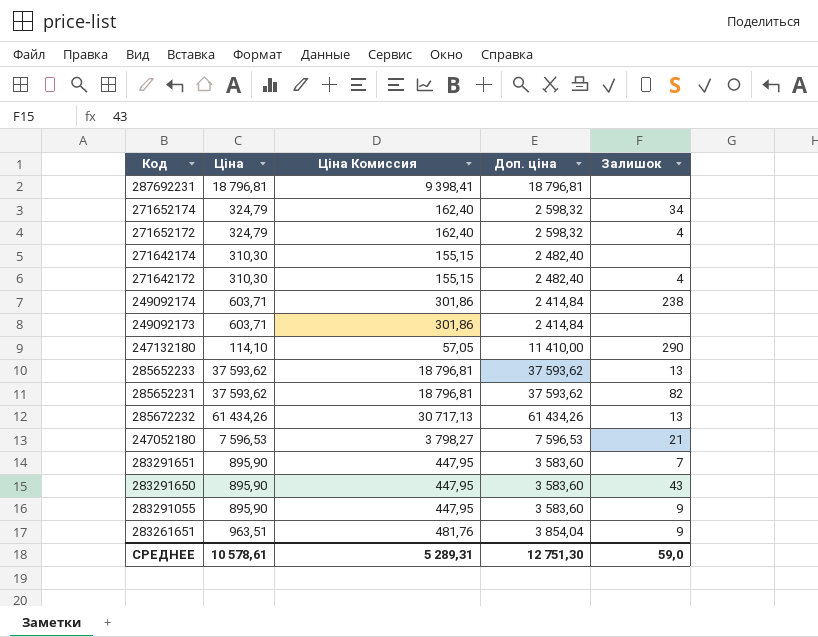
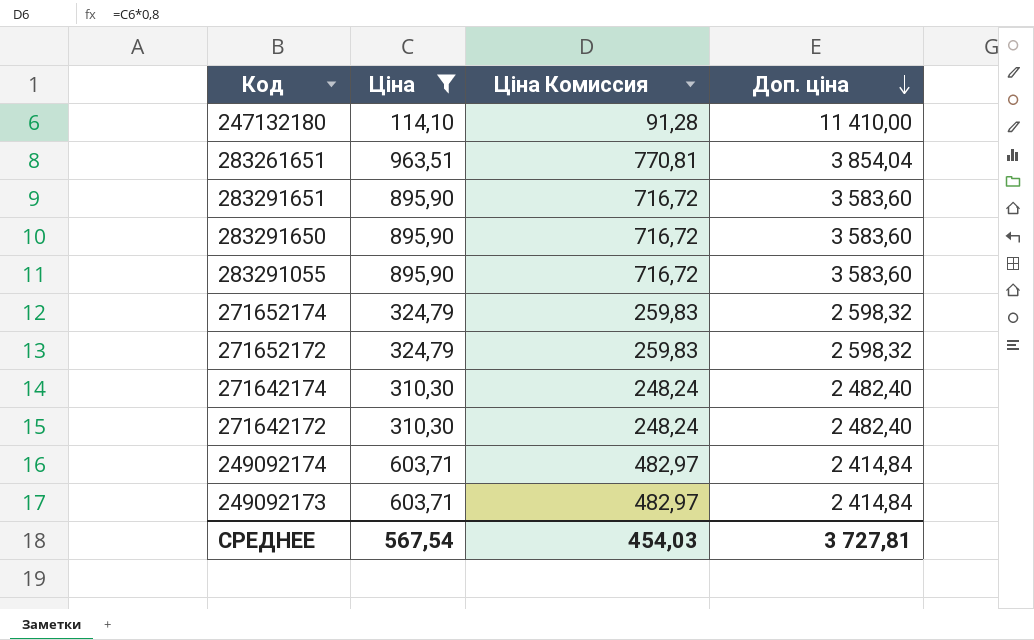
filter: none -> Ціна <= 963,51
row order: none -> Доп. ціна descending
column Залишок | position: 5 -> none
column Ціна Комиссия | formula: [Ціна] * 0,5 -> [Ціна] * 0,8
СРЕДНЕЕ | Ціна: 10 578,61 -> 567,54
СРЕДНЕЕ | Ціна Комиссия: 5 289,31 -> 454,03
СРЕДНЕЕ | Доп. ціна: 12 751,30 -> 3 727,81

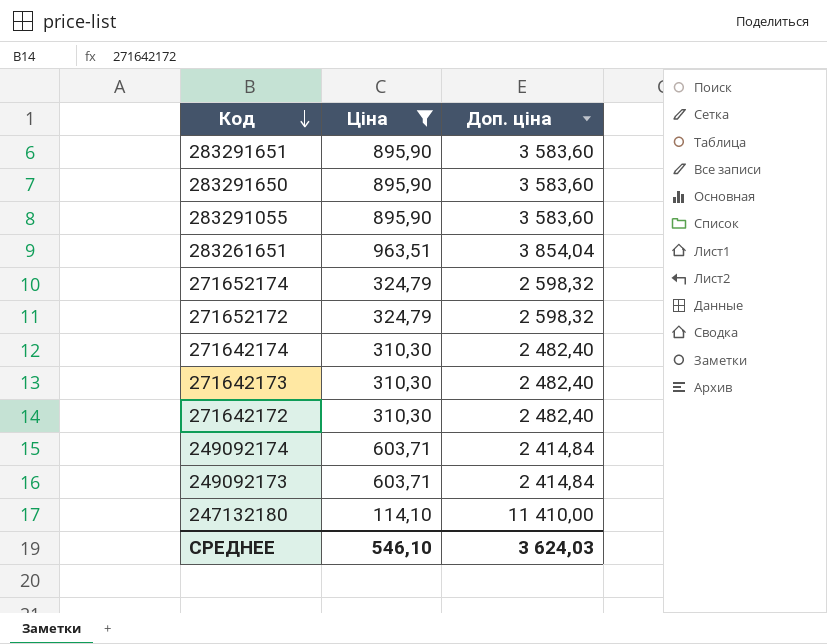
row order: Доп. ціна descending -> Код descending
column Ціна Комиссия | formula: [Ціна] * 0,8 -> none
row 271642173: none -> 310,30 | 2 482,40
СРЕДНЕЕ | Ціна: 567,54 -> 546,10
СРЕДНЕЕ | Доп. ціна: 3 727,81 -> 3 624,03

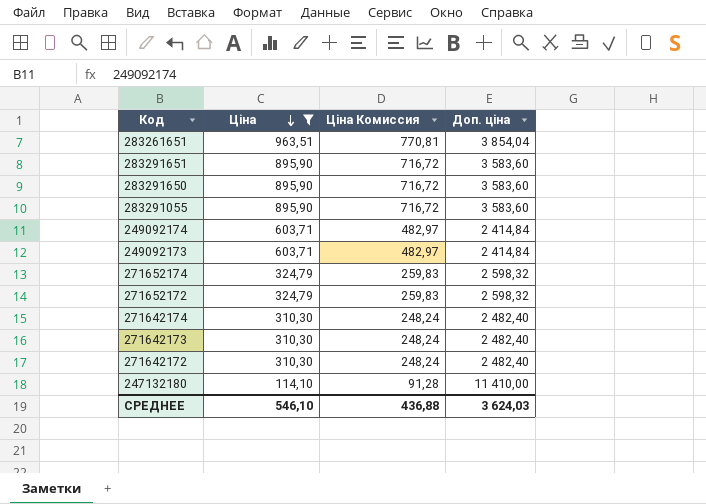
row order: Код descending -> Ціна descending
column Ціна Комиссия | formula: none -> [Ціна] * 0,8

